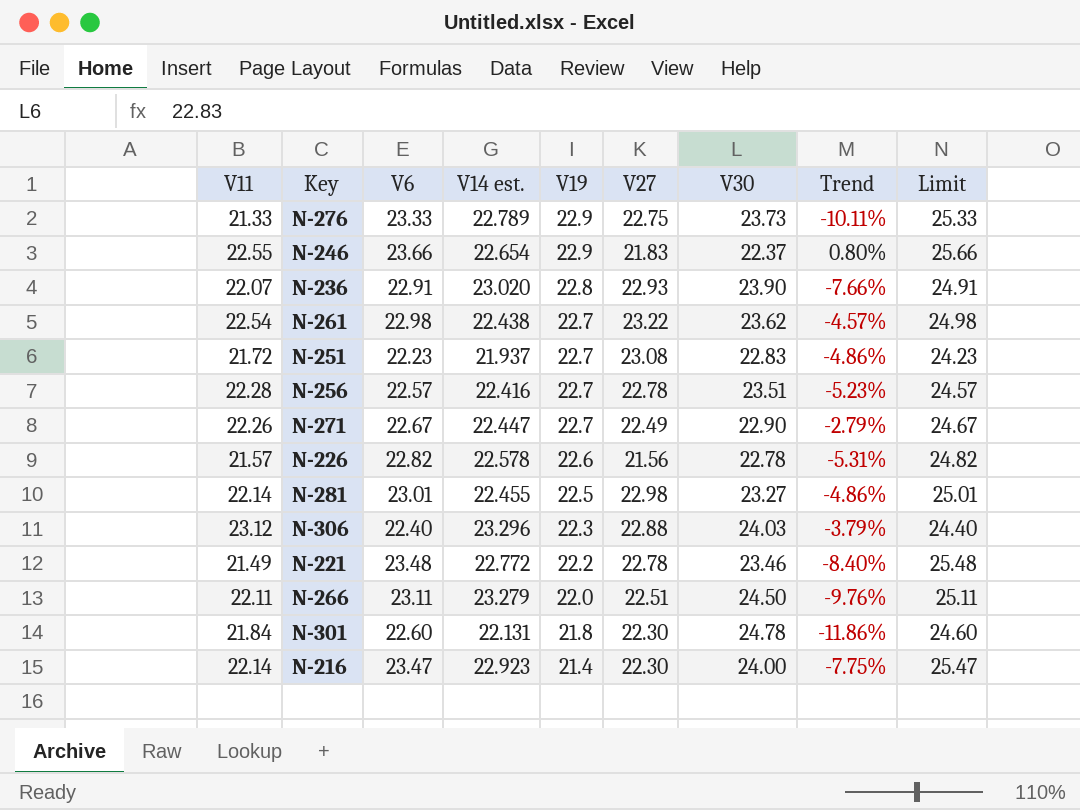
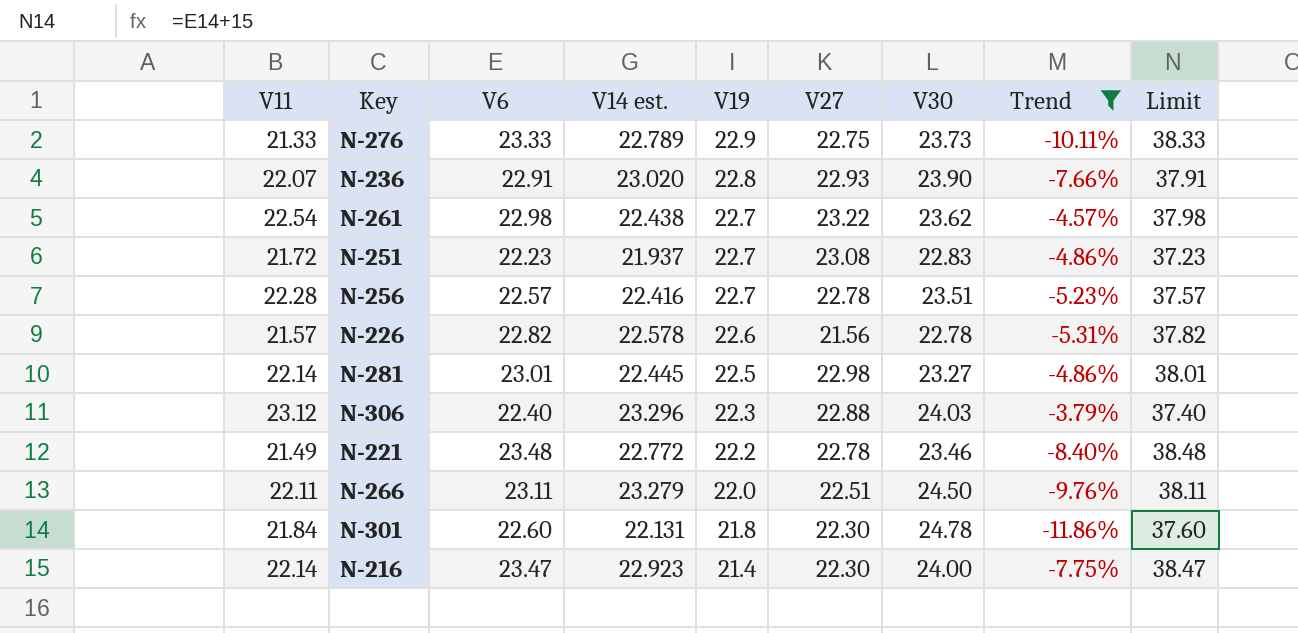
filter: none -> Trend <= -3.79%
column Limit | formula: [V6] + 2 -> [V6] + 15
N-281 | V14 est.: 22.455 -> 22.445

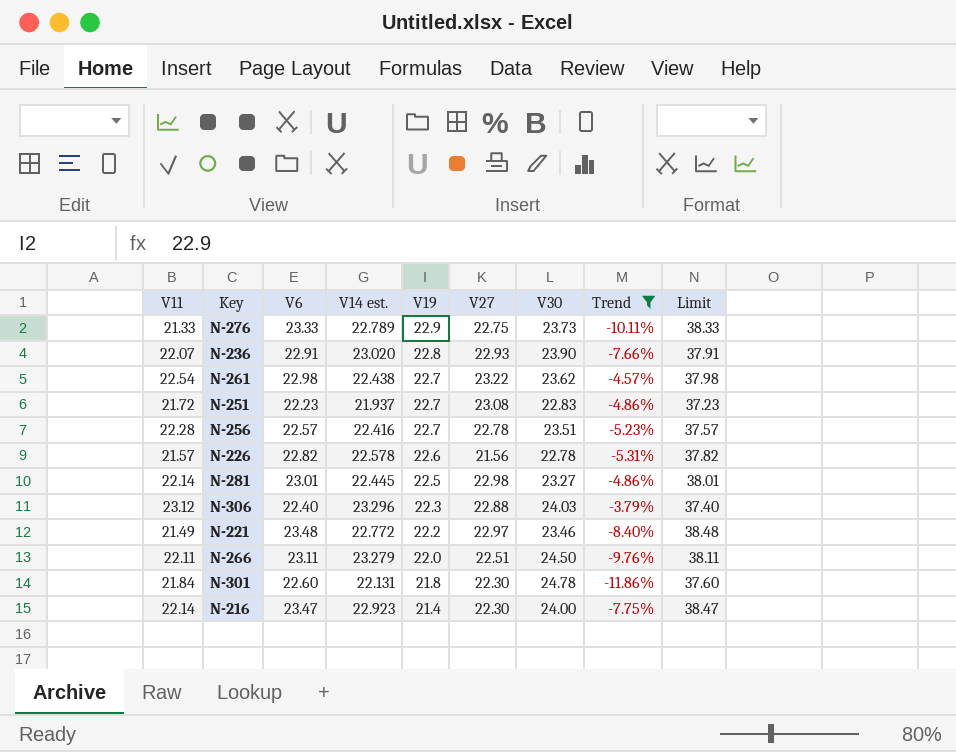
N-221 | V27: 22.78 -> 22.97

